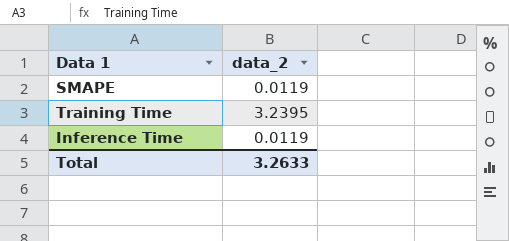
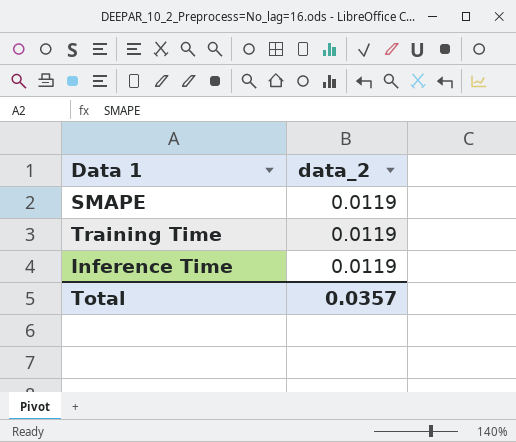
Training Time | data_2: 3.2395 -> 0.0119
Total | data_2: 3.2633 -> 0.0357

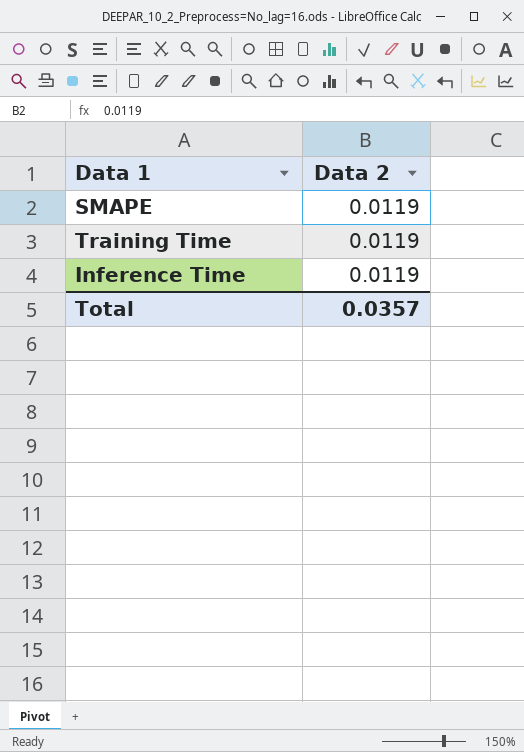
column name: data_2 -> Data 2

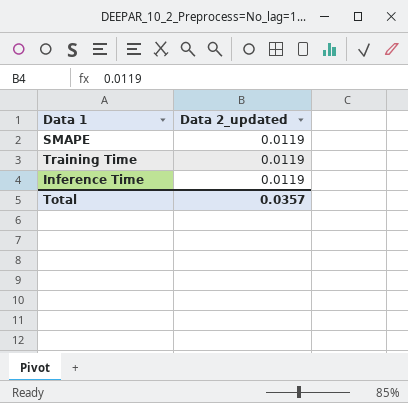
column name: Data 2 -> Data 2_updated

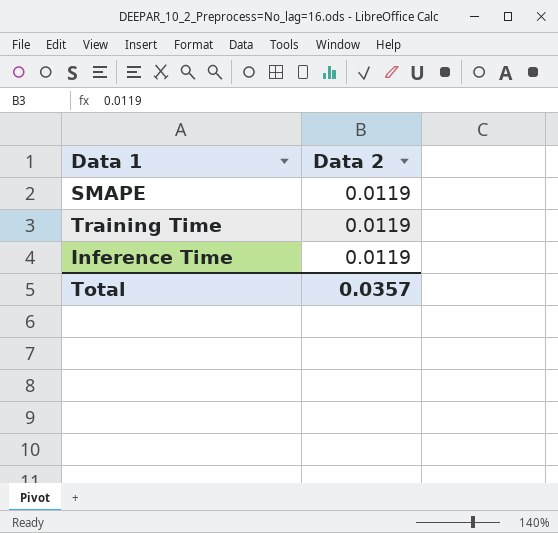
column name: Data 2_updated -> Data 2

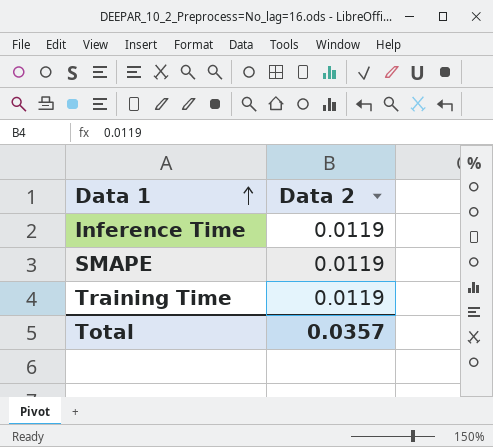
row order: none -> Data 1 ascending

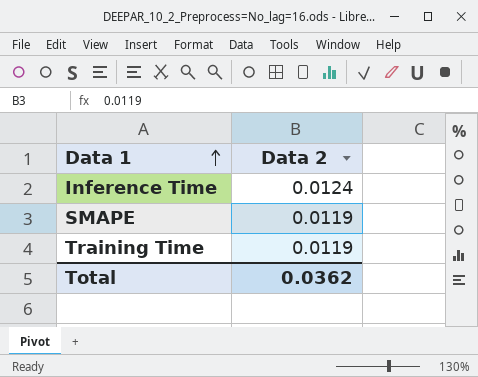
Inference Time | Data 2: 0.0119 -> 0.0124
Total | Data 2: 0.0357 -> 0.0362

